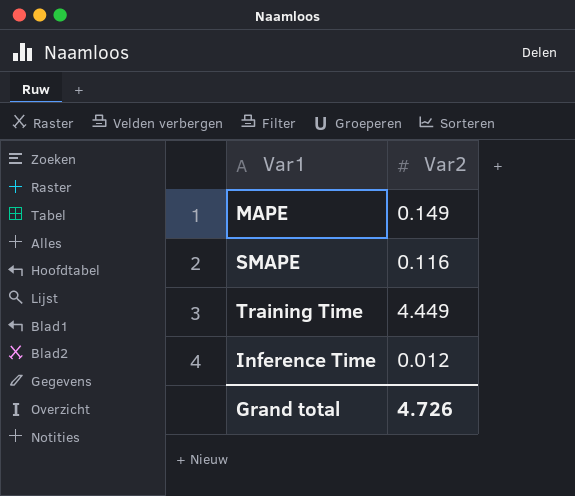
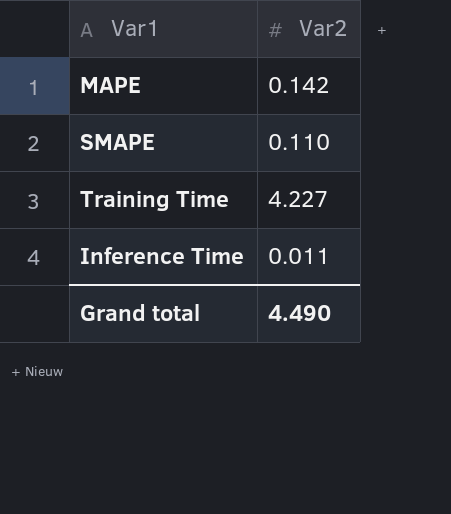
MAPE | Var2: 0.149 -> 0.142
SMAPE | Var2: 0.116 -> 0.110
Training Time | Var2: 4.449 -> 4.227
Inference Time | Var2: 0.012 -> 0.011
Grand total | Var2: 4.726 -> 4.490

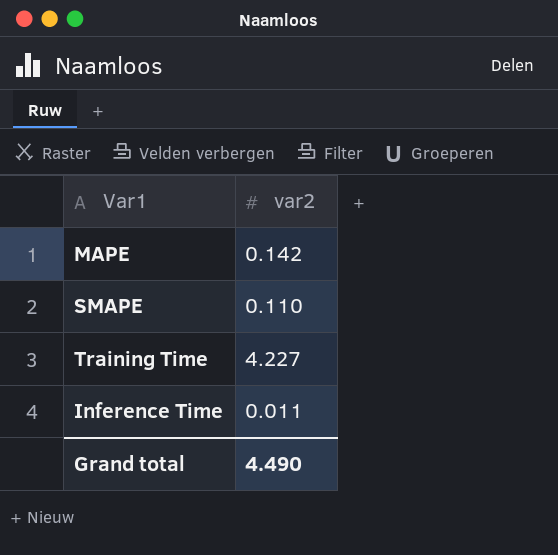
column name: Var2 -> var2

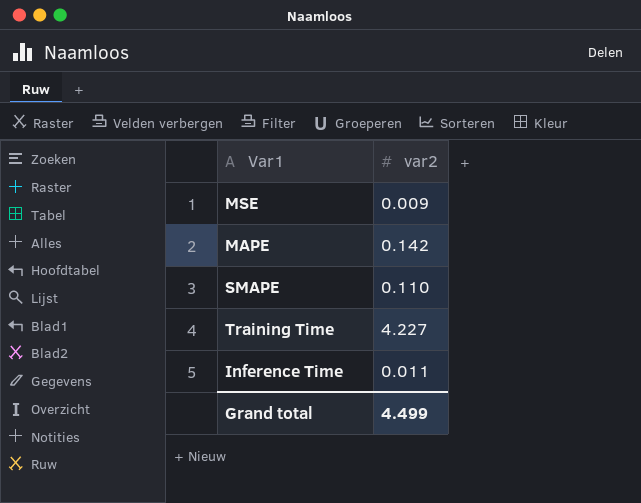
row MSE: none -> 0.009
Grand total | var2: 4.490 -> 4.499

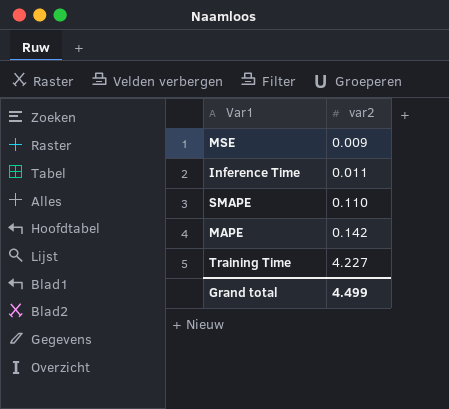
row order: none -> var2 ascending

